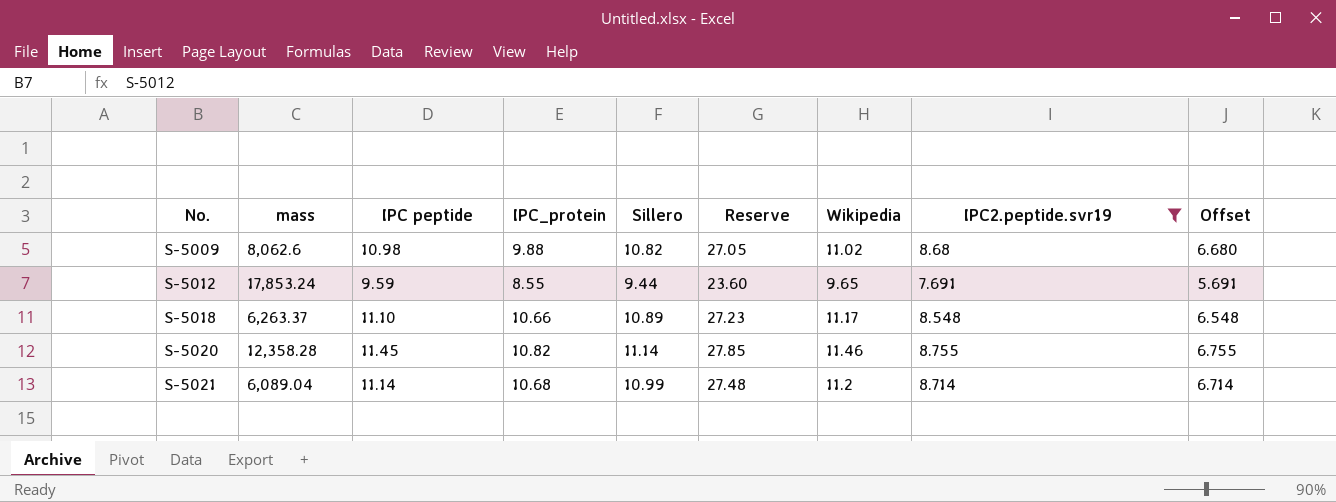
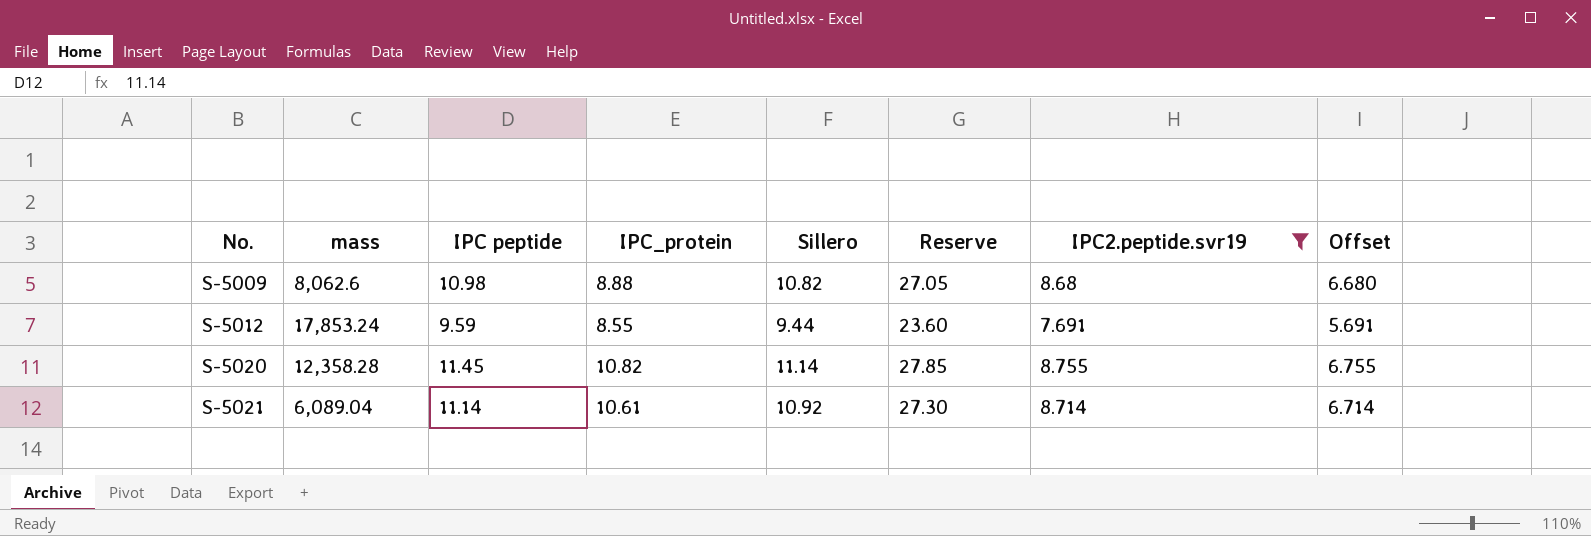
column Wikipedia | position: 7 -> none
row S-5018: 6,263.37 | 11.10 | 10.66 | 10.89 | 27.23 | 11.17 | 8.548 | 6.548 -> none
S-5009 | IPC_protein: 9.88 -> 8.88
S-5021 | IPC_protein: 10.68 -> 10.61
S-5021 | Sillero: 10.99 -> 10.92
S-5021 | Reserve: 27.48 -> 27.30

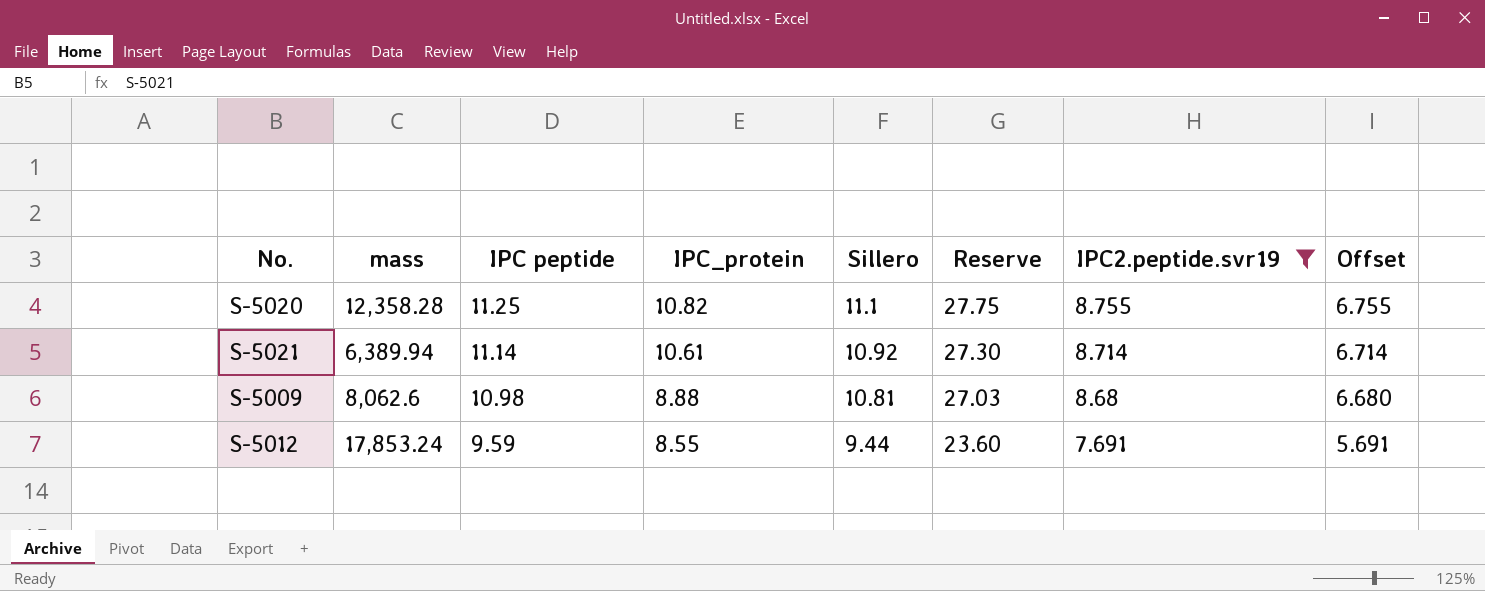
row order: No. ascending -> IPC peptide descending
S-5020 | IPC peptide: 11.45 -> 11.25
S-5020 | Sillero: 11.14 -> 11.1
S-5020 | Reserve: 27.85 -> 27.75
S-5021 | mass: 6,089.04 -> 6,389.94
S-5009 | Sillero: 10.82 -> 10.81
S-5009 | Reserve: 27.05 -> 27.03

